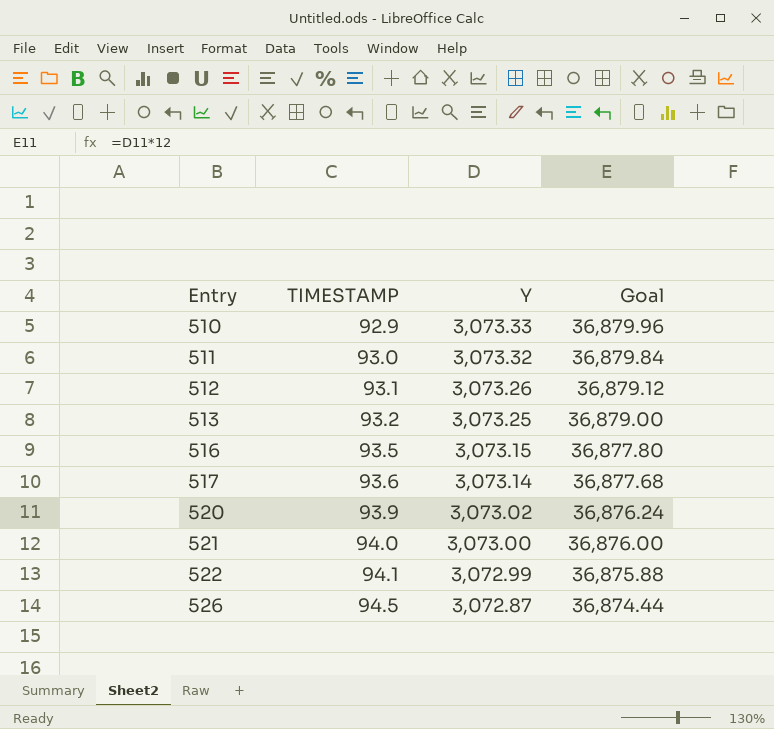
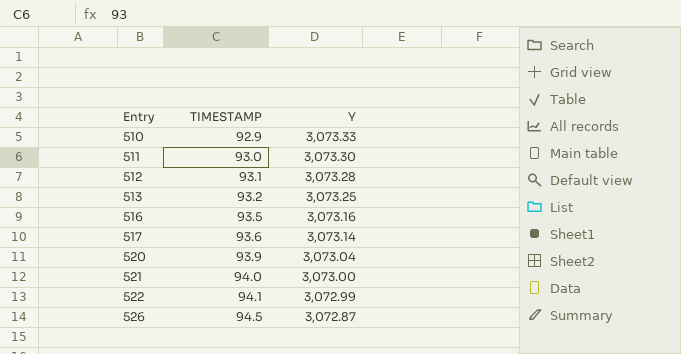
column Goal | formula: [Y] * 12 -> none
511 | Y: 3,073.32 -> 3,073.30
512 | Y: 3,073.26 -> 3,073.28
516 | Y: 3,073.15 -> 3,073.16
520 | Y: 3,073.02 -> 3,073.04

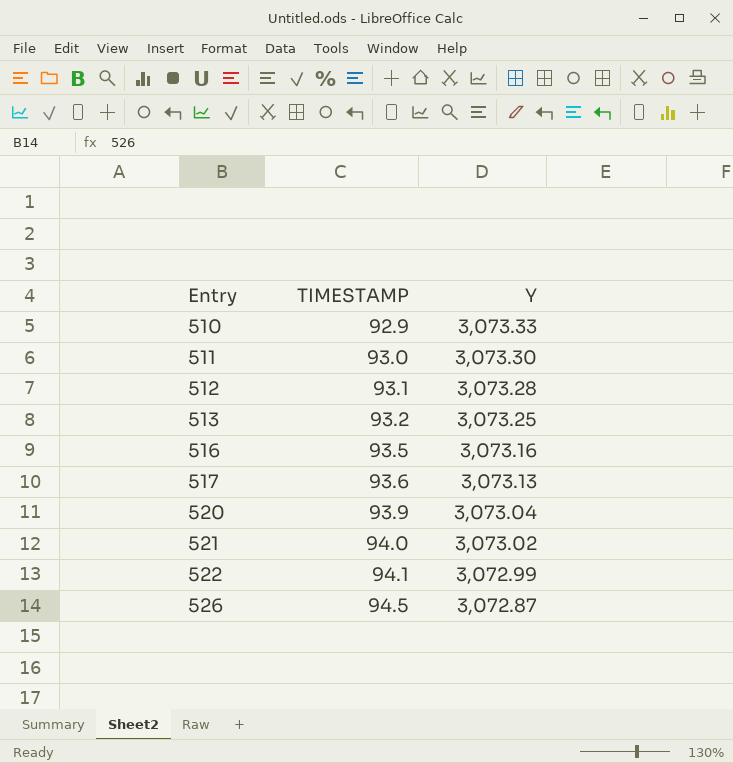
517 | Y: 3,073.14 -> 3,073.13
521 | Y: 3,073.00 -> 3,073.02

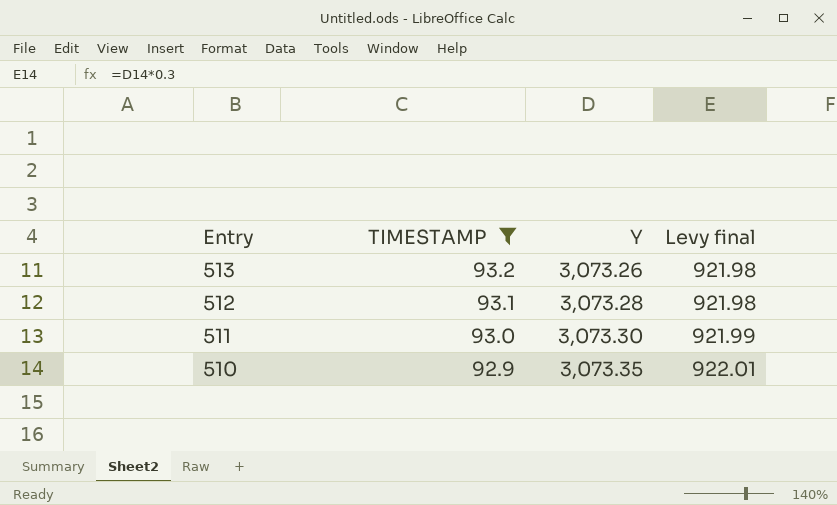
filter: none -> TIMESTAMP <= 93.2
row order: Entry ascending -> Entry descending
column Levy final | formula: none -> [Y] * 0.3
513 | Y: 3,073.25 -> 3,073.26
510 | Y: 3,073.33 -> 3,073.35

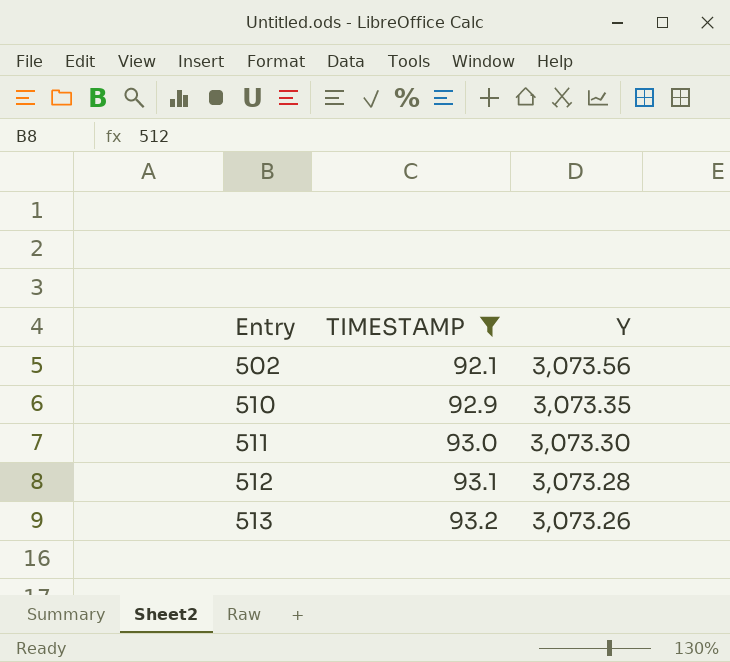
row order: Entry descending -> Entry ascending
column Levy final | formula: [Y] * 0.3 -> none
row 502: none -> 92.1 | 3,073.56

